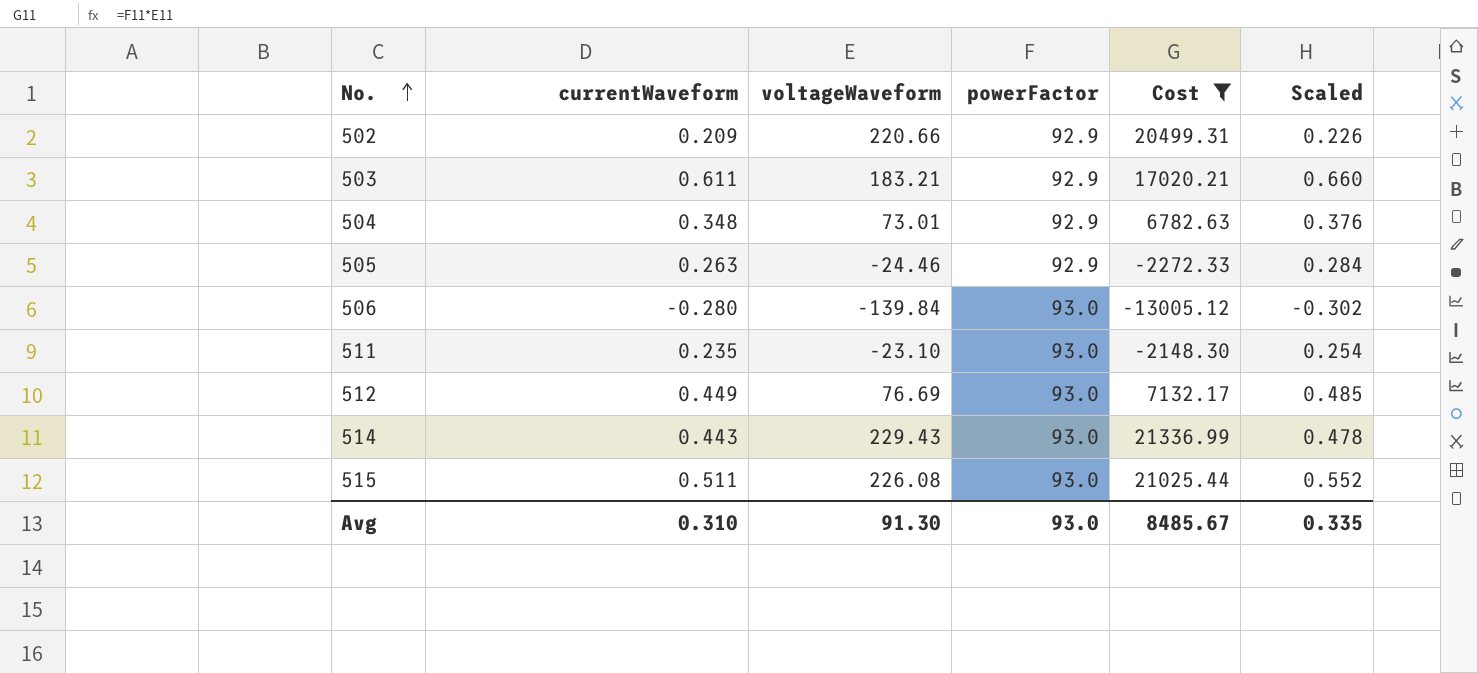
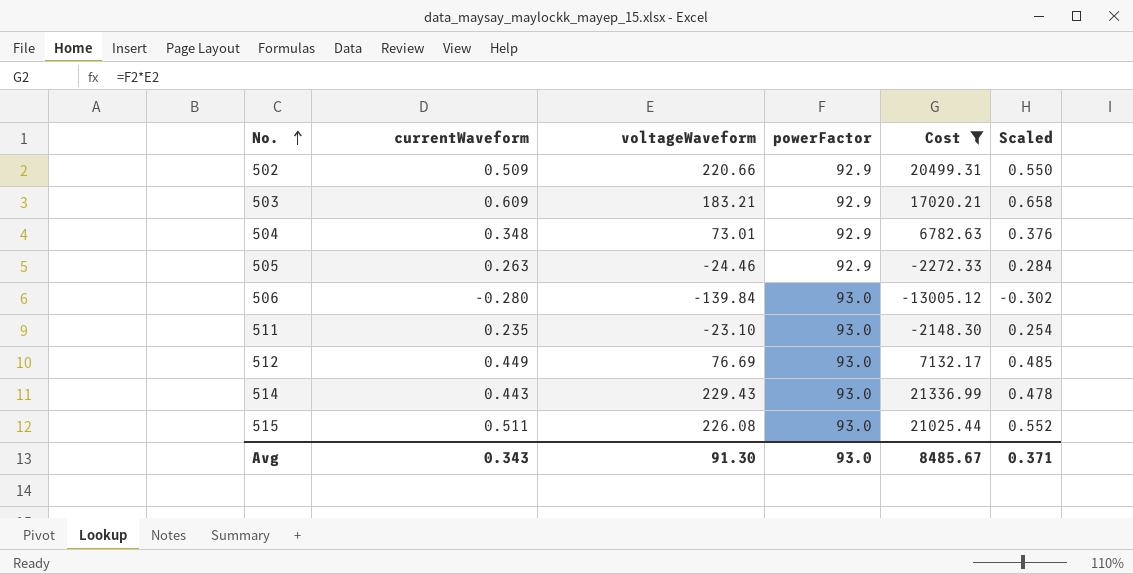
502 | currentWaveform: 0.209 -> 0.509
502 | Scaled: 0.226 -> 0.550
503 | currentWaveform: 0.611 -> 0.609
503 | Scaled: 0.660 -> 0.658
Avg | currentWaveform: 0.310 -> 0.343
Avg | Scaled: 0.335 -> 0.371

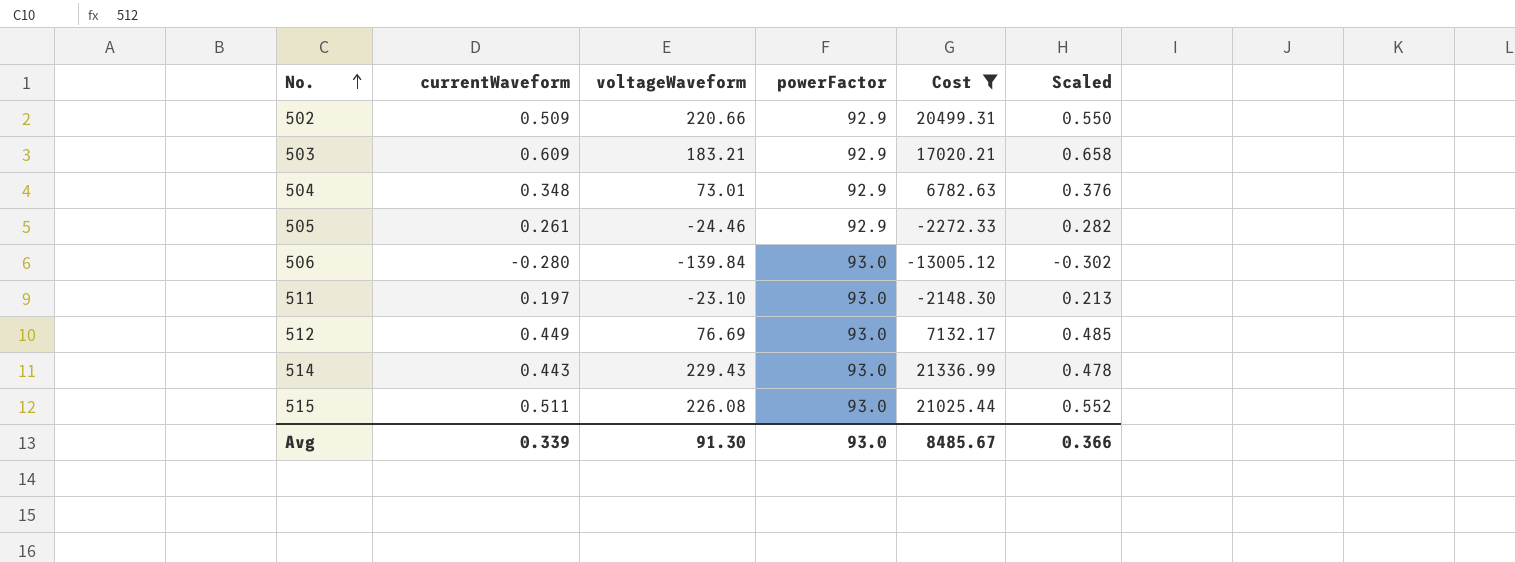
505 | currentWaveform: 0.263 -> 0.261
505 | Scaled: 0.284 -> 0.282
511 | currentWaveform: 0.235 -> 0.197
511 | Scaled: 0.254 -> 0.213
Avg | currentWaveform: 0.343 -> 0.339
Avg | Scaled: 0.371 -> 0.366

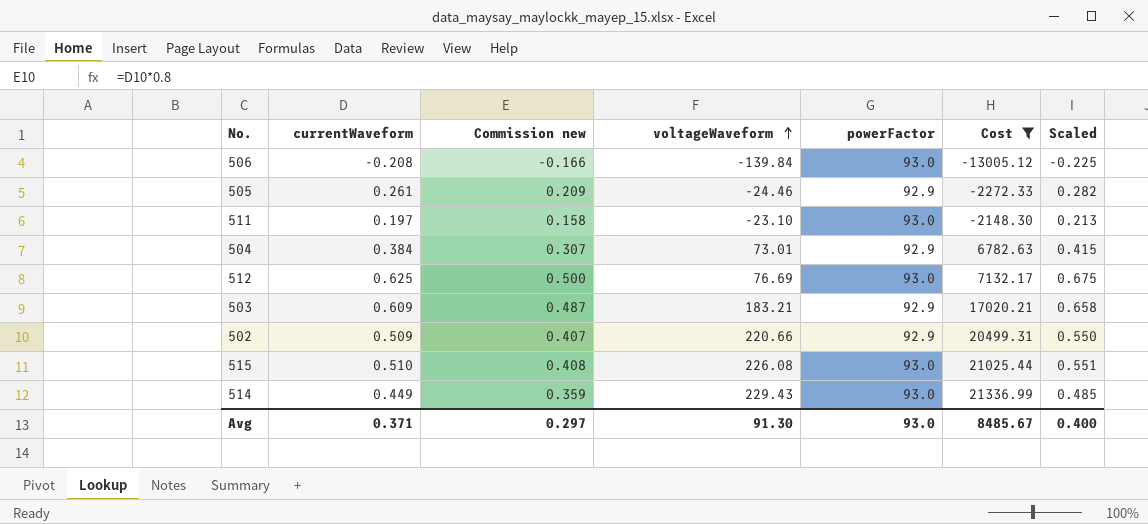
row order: No. ascending -> voltageWaveform ascending
column Commission new | formula: none -> [currentWaveform] * 0.8
506 | currentWaveform: -0.280 -> -0.208
506 | Scaled: -0.302 -> -0.225
504 | currentWaveform: 0.348 -> 0.384
504 | Scaled: 0.376 -> 0.415
512 | currentWaveform: 0.449 -> 0.625
512 | Scaled: 0.485 -> 0.675
515 | currentWaveform: 0.511 -> 0.510
515 | Scaled: 0.552 -> 0.551
514 | currentWaveform: 0.443 -> 0.449
514 | Scaled: 0.478 -> 0.485
Avg | currentWaveform: 0.339 -> 0.371
Avg | Scaled: 0.366 -> 0.400

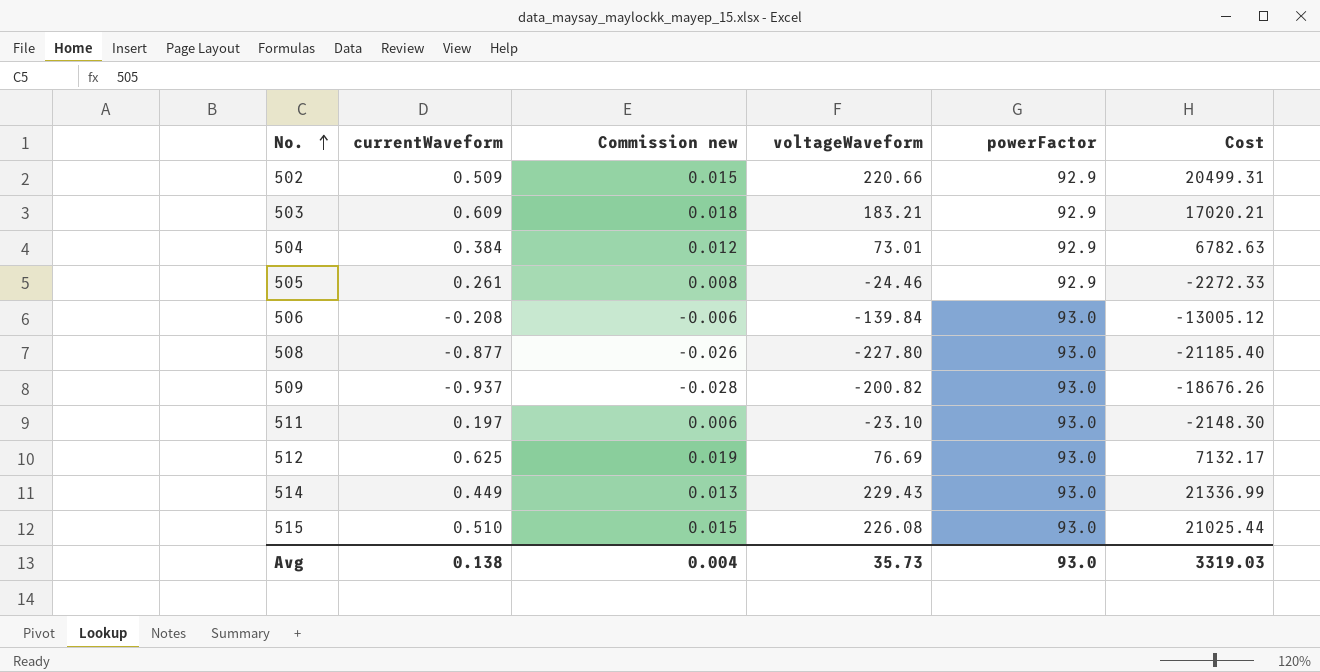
filter: Cost >= -13005.12 -> none
row order: voltageWaveform ascending -> No. ascending
column Scaled | formula: [currentWaveform] * 1.08 -> none
column Commission new | formula: [currentWaveform] * 0.8 -> [currentWaveform] * 0.03
Avg | currentWaveform: 0.371 -> 0.138
Avg | Commission new: 0.297 -> 0.004
Avg | voltageWaveform: 91.30 -> 35.73
Avg | Cost: 8485.67 -> 3319.03

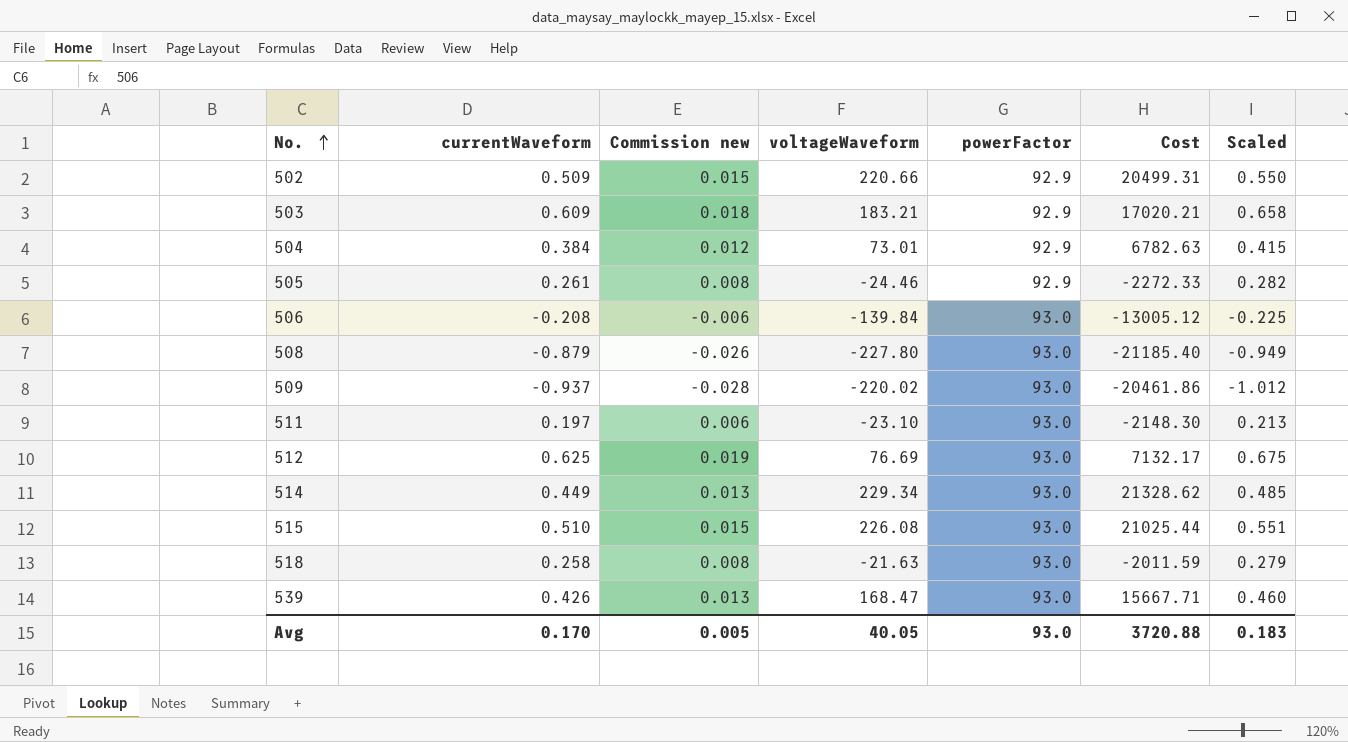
column Scaled | formula: none -> [currentWaveform] * 1.08
508 | currentWaveform: -0.877 -> -0.879
509 | voltageWaveform: -200.82 -> -220.02
509 | Cost: -18676.26 -> -20461.86
514 | voltageWaveform: 229.43 -> 229.34
514 | Cost: 21336.99 -> 21328.62
row 518: none -> 0.258 | 0.008 | -21.63 | 93.0 | -2011.59 | 0.279
row 539: none -> 0.426 | 0.013 | 168.47 | 93.0 | 15667.71 | 0.460
Avg | currentWaveform: 0.138 -> 0.170
Avg | Commission new: 0.004 -> 0.005
Avg | voltageWaveform: 35.73 -> 40.05
Avg | Cost: 3319.03 -> 3720.88

